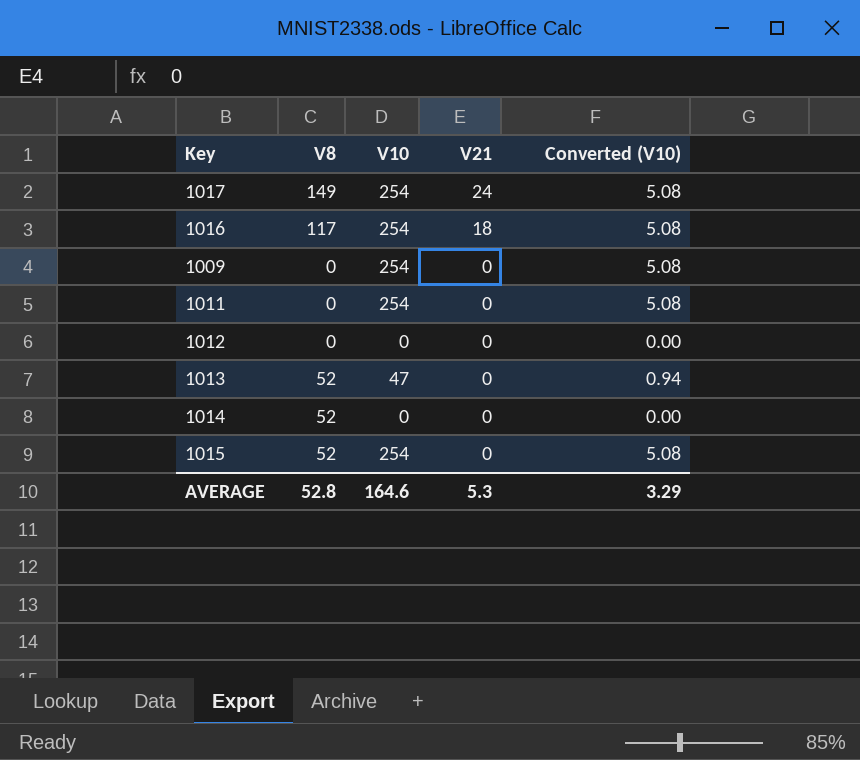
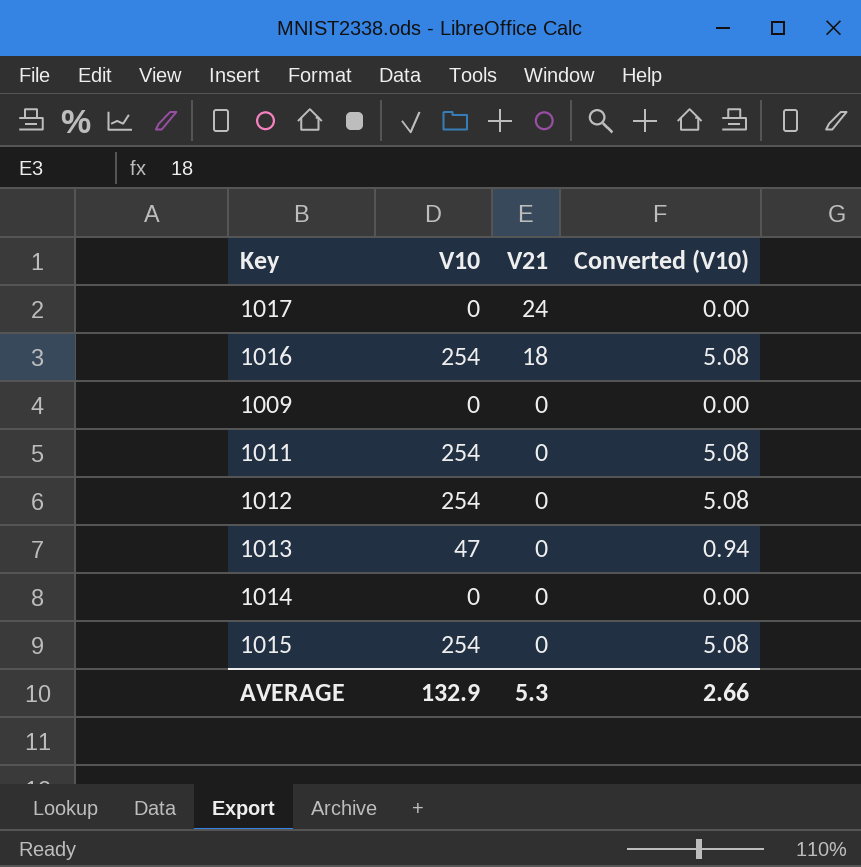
column V8 | position: 2 -> none
1017 | V10: 254 -> 0
1017 | Converted (V10): 5.08 -> 0.00
1009 | V10: 254 -> 0
1009 | Converted (V10): 5.08 -> 0.00
1012 | V10: 0 -> 254
1012 | Converted (V10): 0.00 -> 5.08
AVERAGE | V10: 164.6 -> 132.9
AVERAGE | Converted (V10): 3.29 -> 2.66

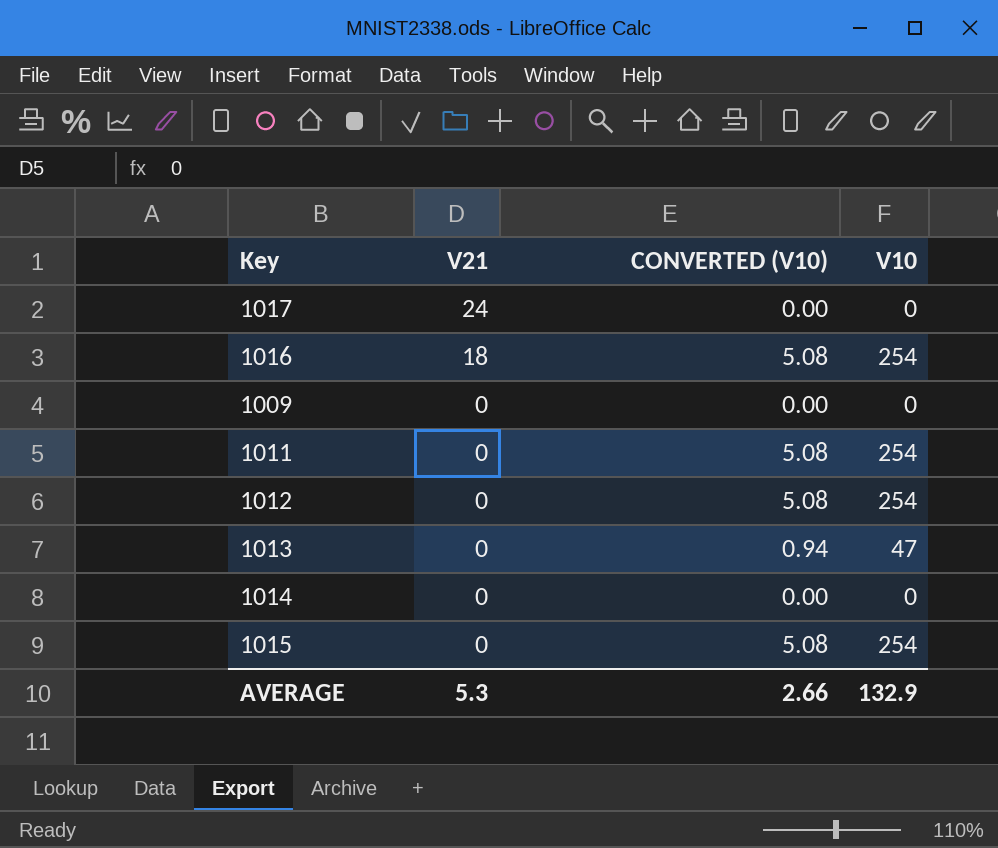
column name: Converted (V10) -> CONVERTED (V10)
column V10 | position: 2 -> 4

